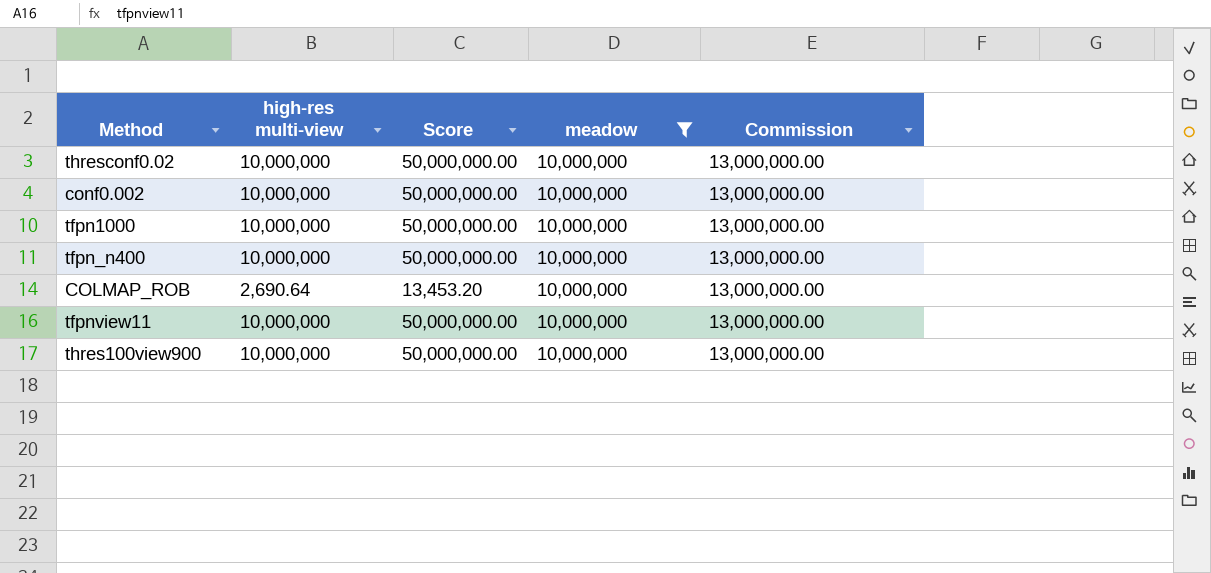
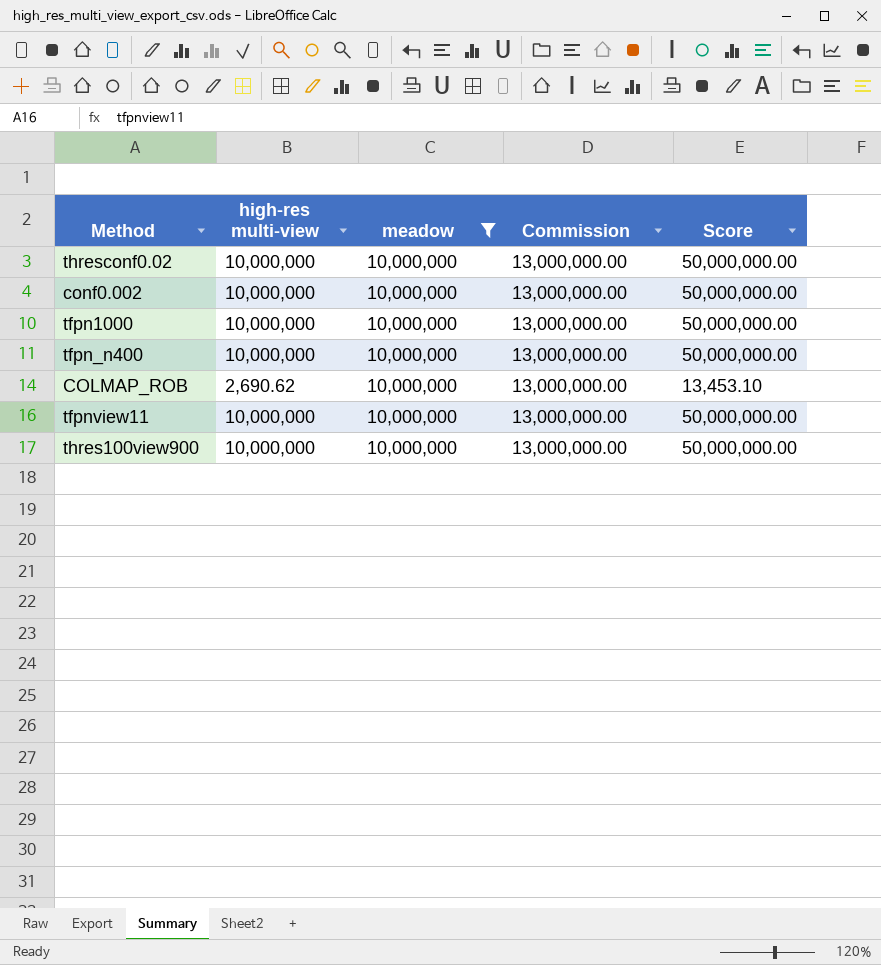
column Score | position: 3 -> 5
COLMAP_ROB | high-res multi-view: 2,690.64 -> 2,690.62
COLMAP_ROB | Score: 13,453.20 -> 13,453.10

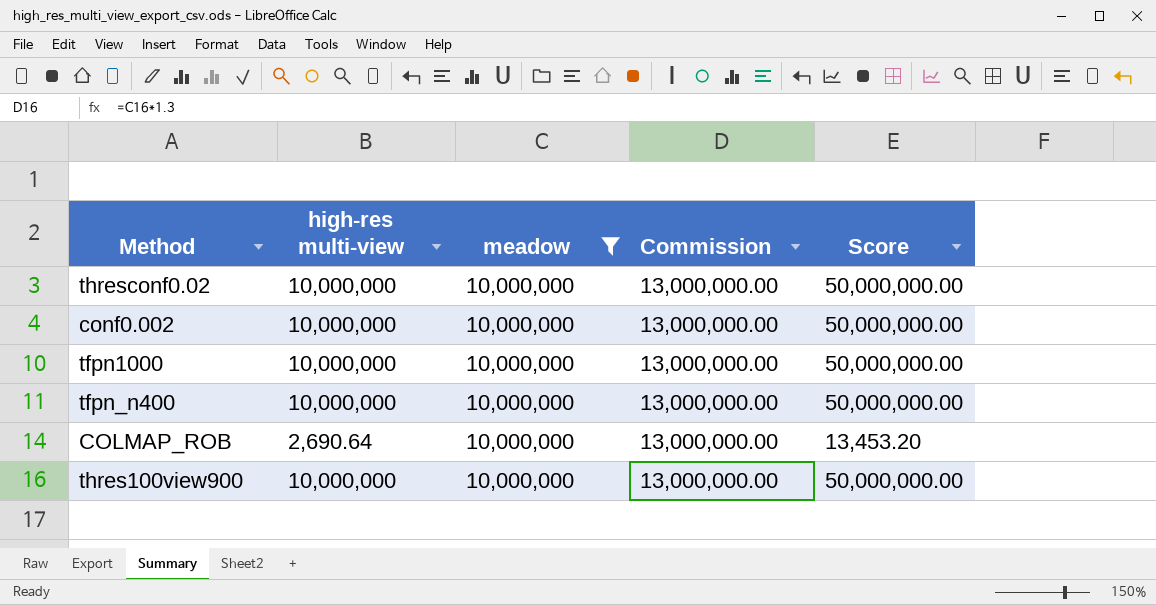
row tfpnview11: 10,000,000 | 10,000,000 | 13,000,000.00 | 50,000,000.00 -> none
COLMAP_ROB | high-res multi-view: 2,690.62 -> 2,690.64
COLMAP_ROB | Score: 13,453.10 -> 13,453.20

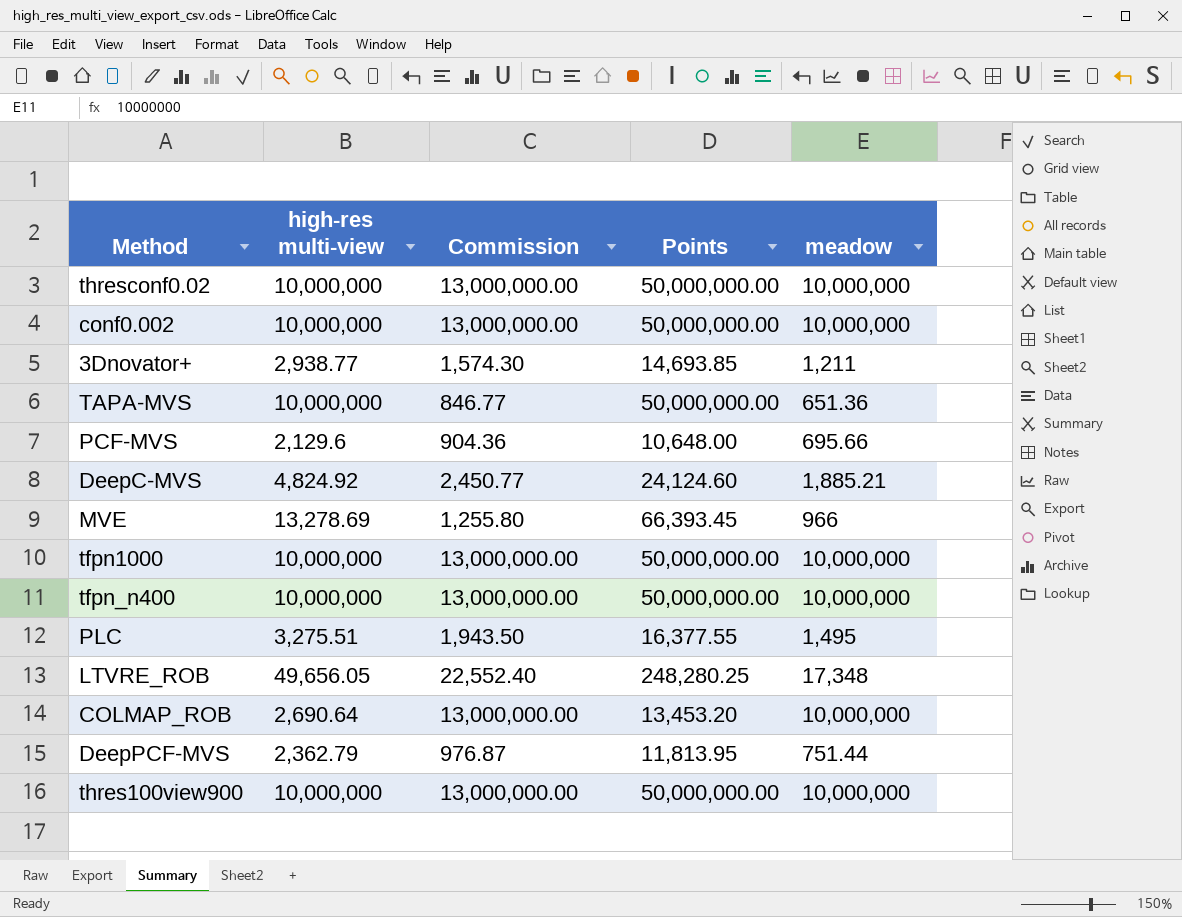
filter: meadow = 10,000,000 -> none
column name: Score -> Points
column meadow | position: 3 -> 5

